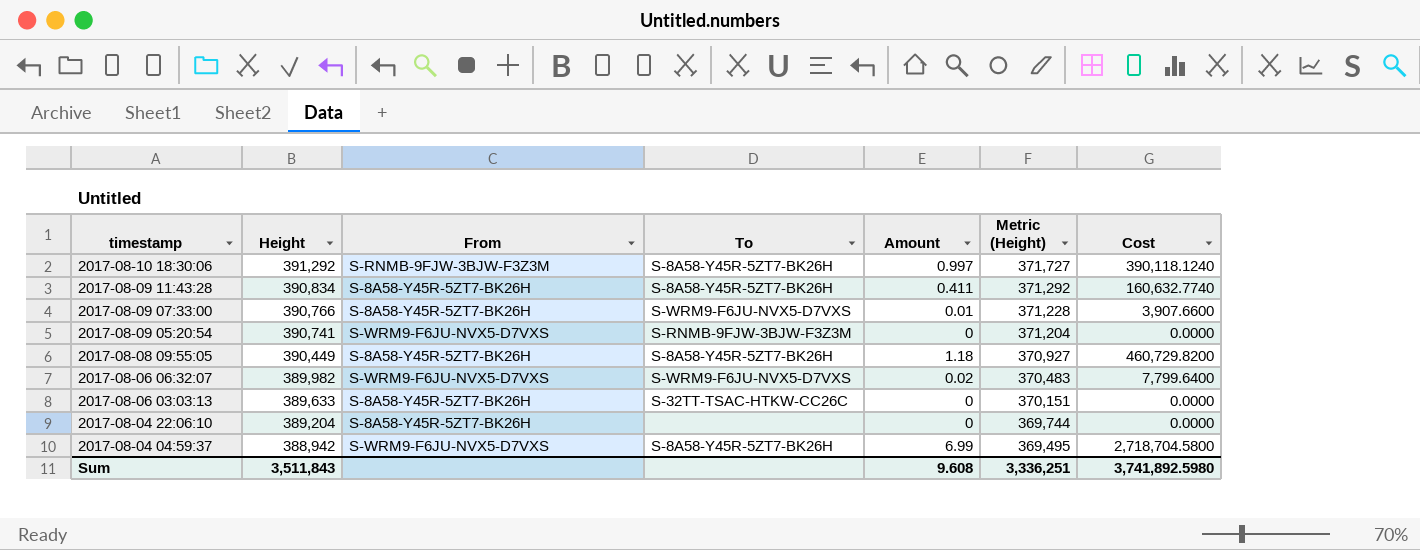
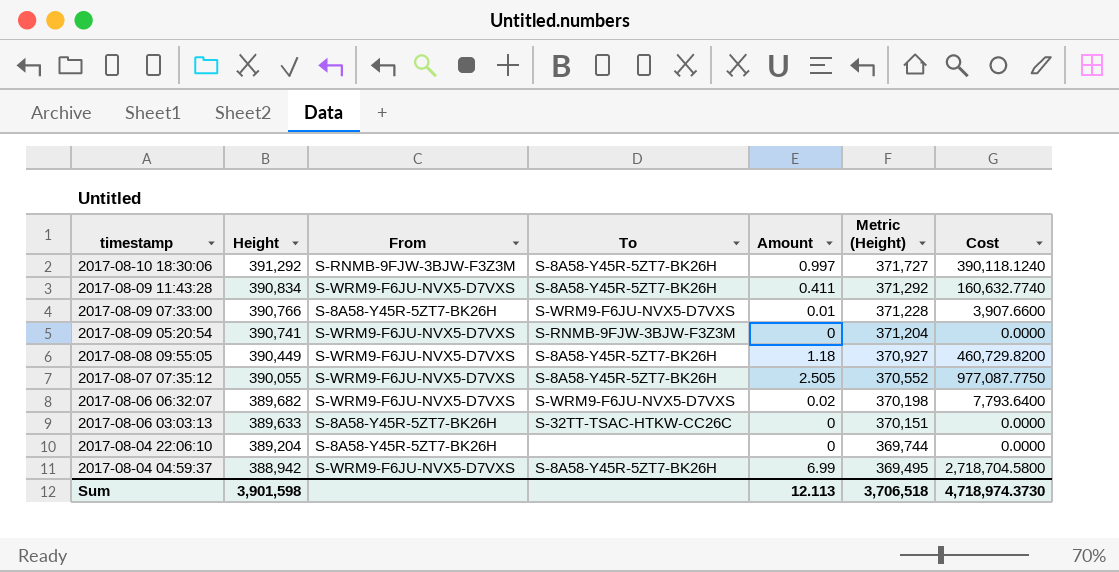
2017-08-09 11:43:28 | From: S-8A58-Y45R-5ZT7-BK26H -> S-WRM9-F6JU-NVX5-D7VXS
2017-08-08 09:55:05 | From: S-8A58-Y45R-5ZT7-BK26H -> S-WRM9-F6JU-NVX5-D7VXS
row 2017-08-07 07:35:12: none -> 390,055 | S-WRM9-F6JU-NVX5-D7VXS | S-8A58-Y45R-5ZT7-BK26H | 2.505 | 370,552 | 977,087.7750
2017-08-06 06:32:07 | Height: 389,982 -> 389,682
2017-08-06 06:32:07 | Metric (Height): 370,483 -> 370,198
2017-08-06 06:32:07 | Cost: 7,799.6400 -> 7,793.6400
Sum | Height: 3,511,843 -> 3,901,598
Sum | Amount: 9.608 -> 12.113
Sum | Metric (Height): 3,336,251 -> 3,706,518
Sum | Cost: 3,741,892.5980 -> 4,718,974.3730

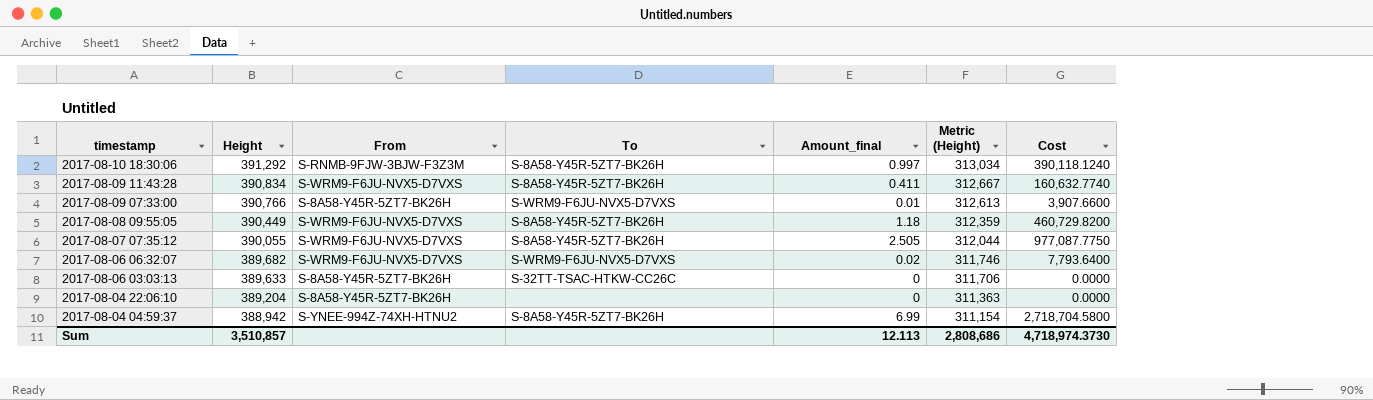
column name: Amount -> Amount_final
column Metric (Height) | formula: [Height] * 0.95 -> [Height] * 0.8
row 2017-08-09 05:20:54: 390,741 | S-WRM9-F6JU-NVX5-D7VXS | S-RNMB-9FJW-3BJW-F3Z3M | 0 | 371,204 | 0.0000 -> none
2017-08-04 04:59:37 | From: S-WRM9-F6JU-NVX5-D7VXS -> S-YNEE-994Z-74XH-HTNU2
Sum | Height: 3,901,598 -> 3,510,857
Sum | Metric (Height): 3,706,518 -> 2,808,686

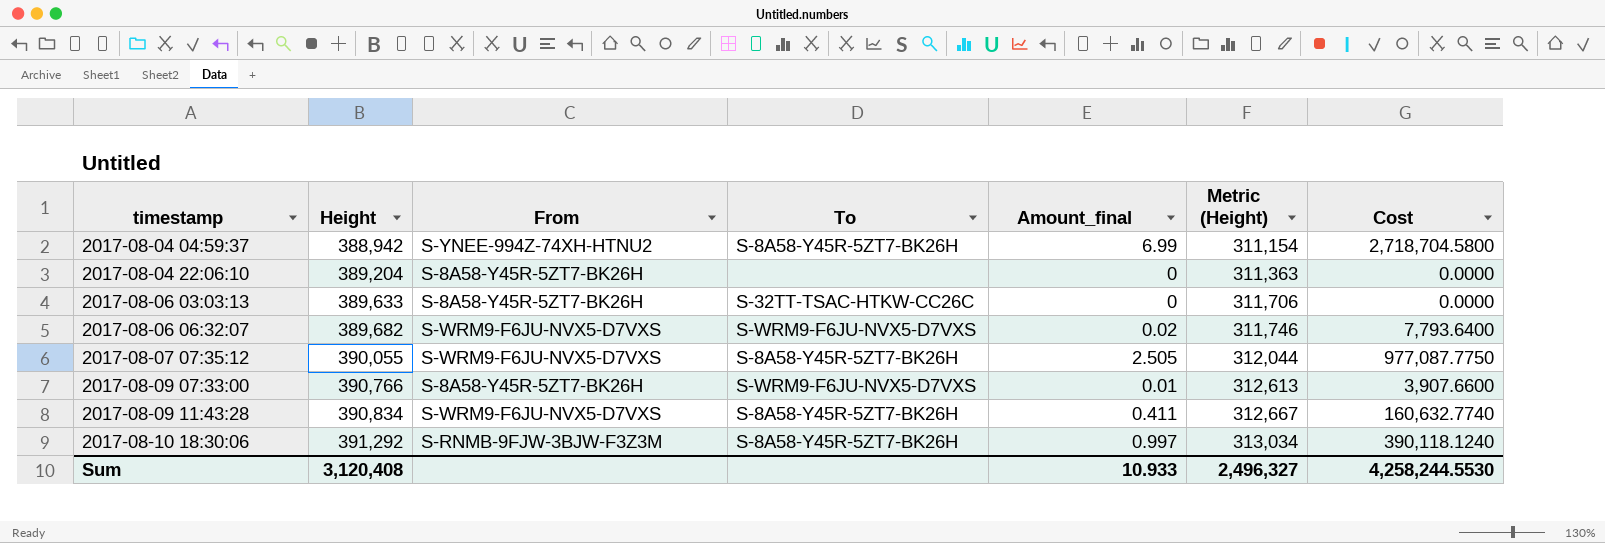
row order: timestamp descending -> timestamp ascending
row 2017-08-08 09:55:05: 390,449 | S-WRM9-F6JU-NVX5-D7VXS | S-8A58-Y45R-5ZT7-BK26H | 1.18 | 312,359 | 460,729.8200 -> none
Sum | Height: 3,510,857 -> 3,120,408
Sum | Amount_final: 12.113 -> 10.933
Sum | Metric (Height): 2,808,686 -> 2,496,327
Sum | Cost: 4,718,974.3730 -> 4,258,244.5530

